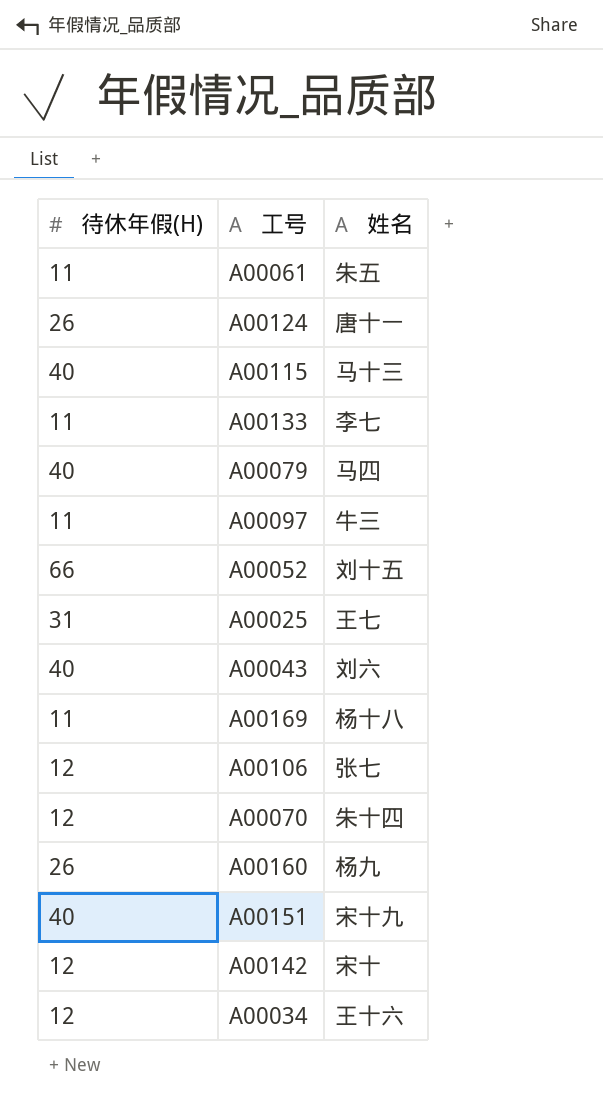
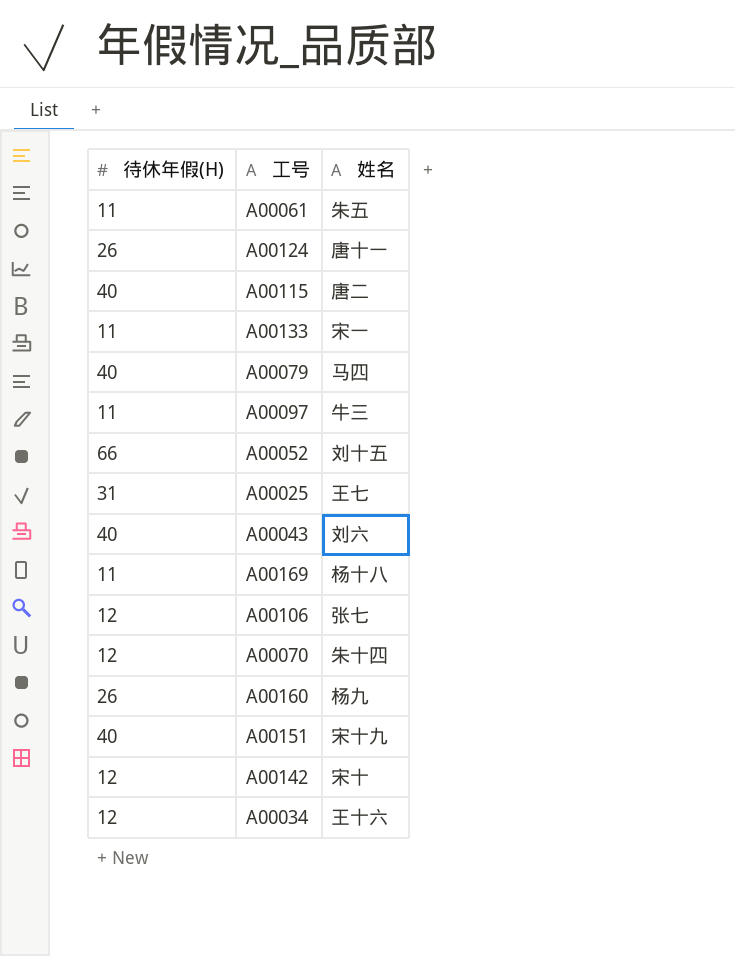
A00115 | 姓名: 马十三 -> 唐二
A00133 | 姓名: 李七 -> 宋一

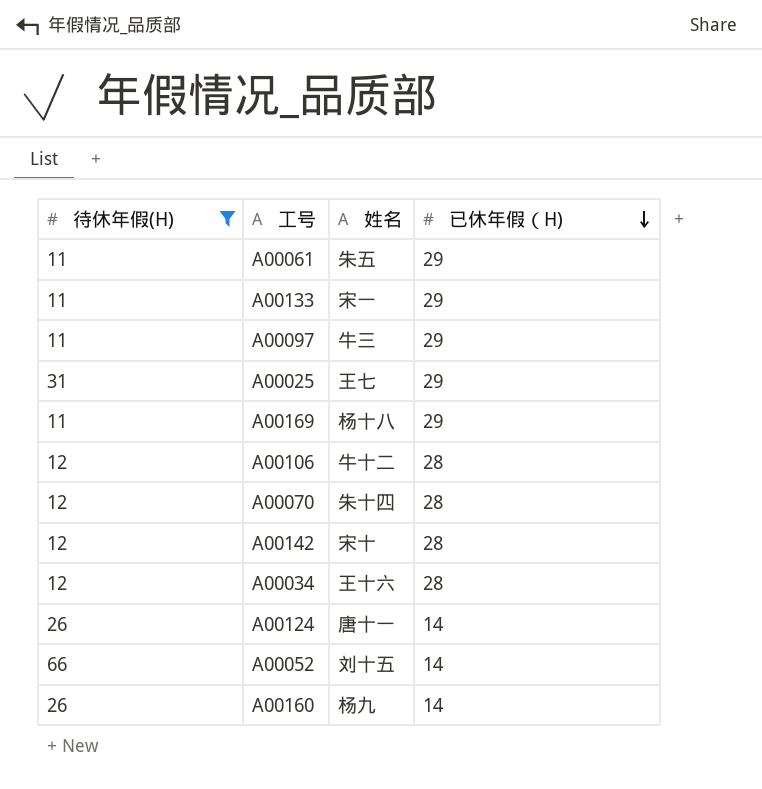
filter: none -> 待休年假(H) != 40
row order: none -> 已休年假（H) descending
column 已休年假（H) | position: none -> 4
A00106 | 姓名: 张七 -> 牛十二

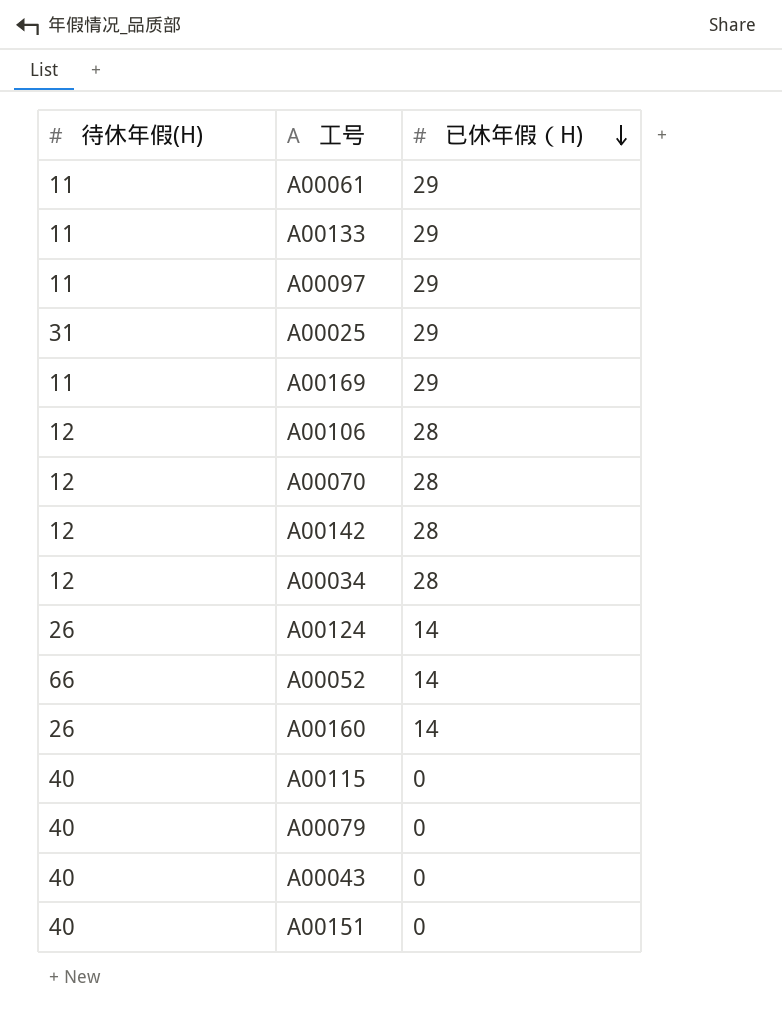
filter: 待休年假(H) != 40 -> none
column 姓名 | position: 3 -> none

